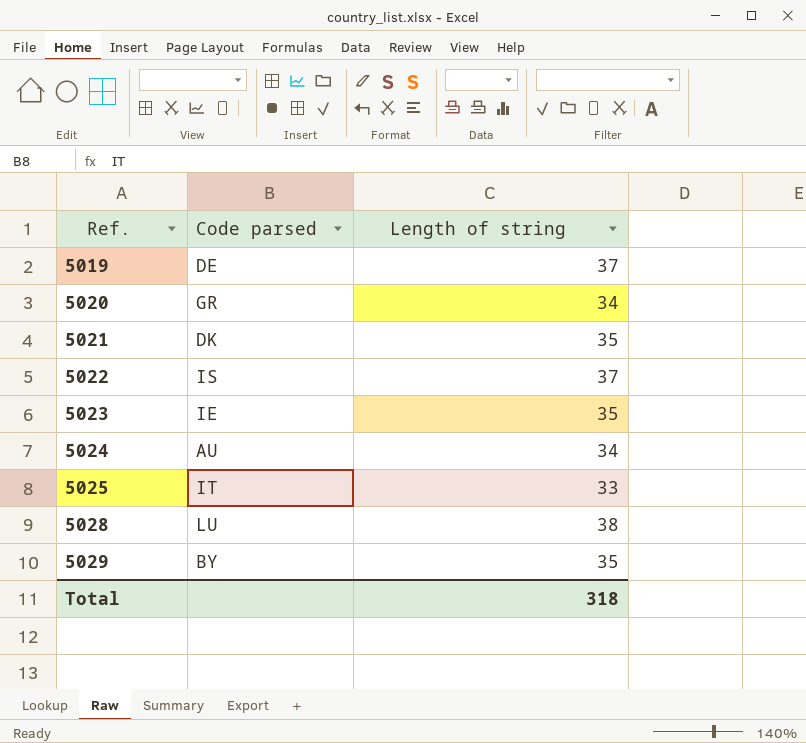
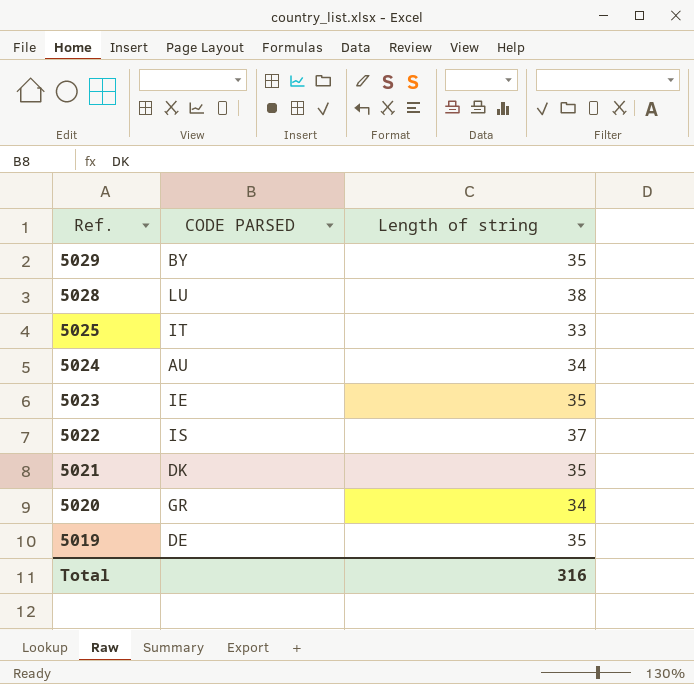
row order: Ref. ascending -> Ref. descending
column name: Code parsed -> CODE PARSED
5019 | Length of string: 37 -> 35
Total | Length of string: 318 -> 316

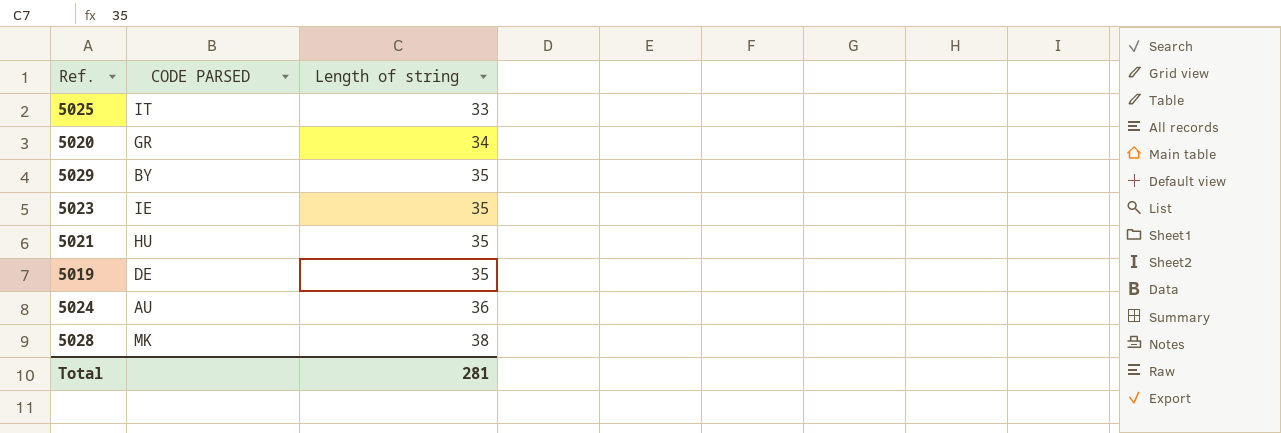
row order: Ref. descending -> Length of string ascending
row 5022: IS | 37 -> none
5021 | CODE PARSED: DK -> HU
5024 | Length of string: 34 -> 36
5028 | CODE PARSED: LU -> MK
Total | Length of string: 316 -> 281

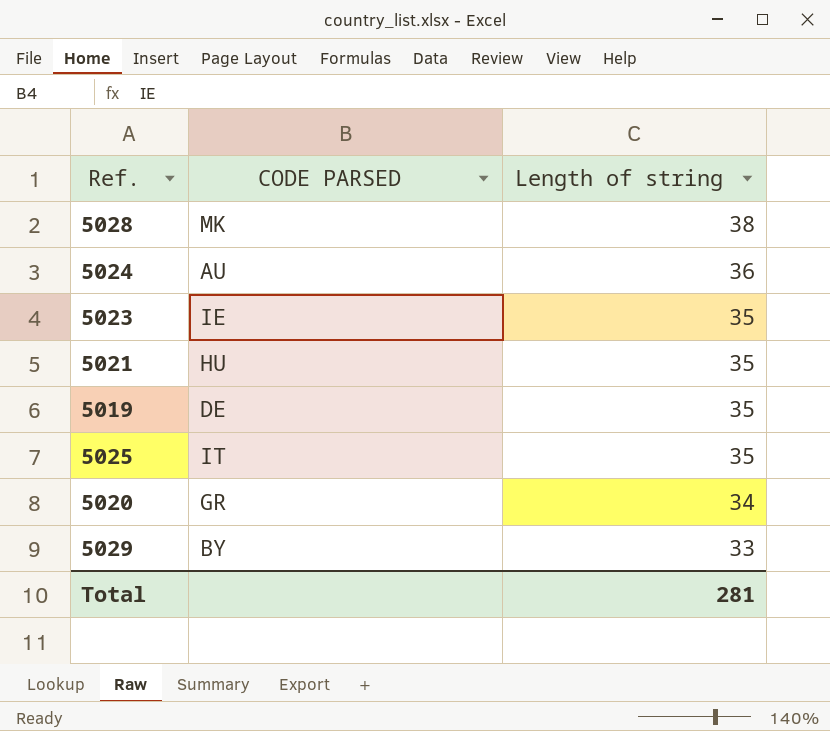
row order: Length of string ascending -> Length of string descending
5025 | Length of string: 33 -> 35
5029 | Length of string: 35 -> 33

